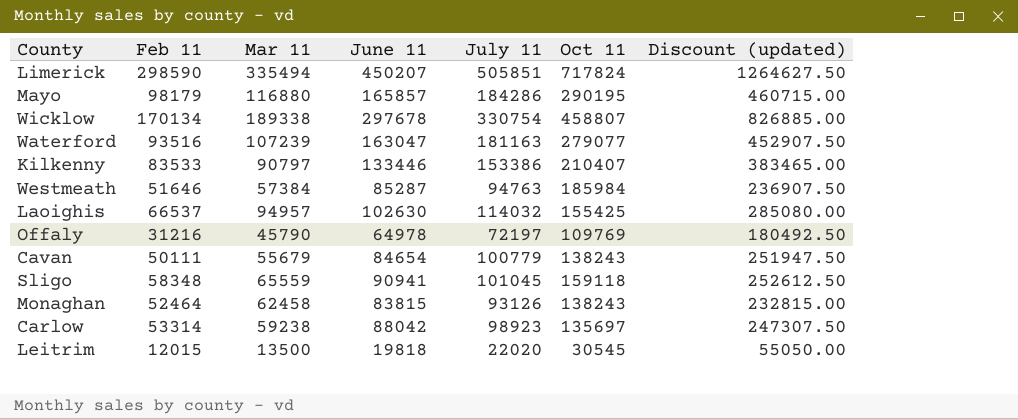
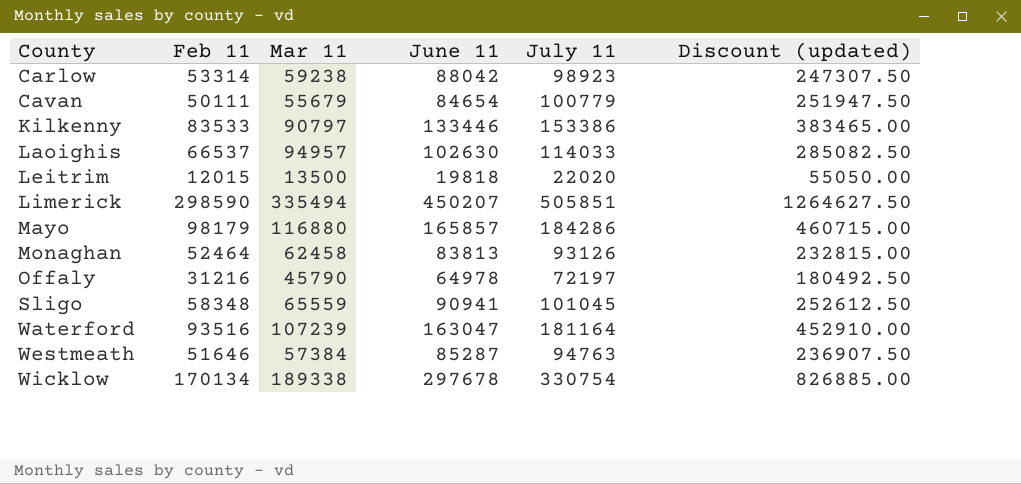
row order: none -> County ascending
column Oct 11 | position: 6 -> none
Laoighis | July 11: 114032 -> 114033
Laoighis | Discount (updated): 285080.00 -> 285082.50
Monaghan | June 11: 83815 -> 83813
Waterford | July 11: 181163 -> 181164
Waterford | Discount (updated): 452907.50 -> 452910.00

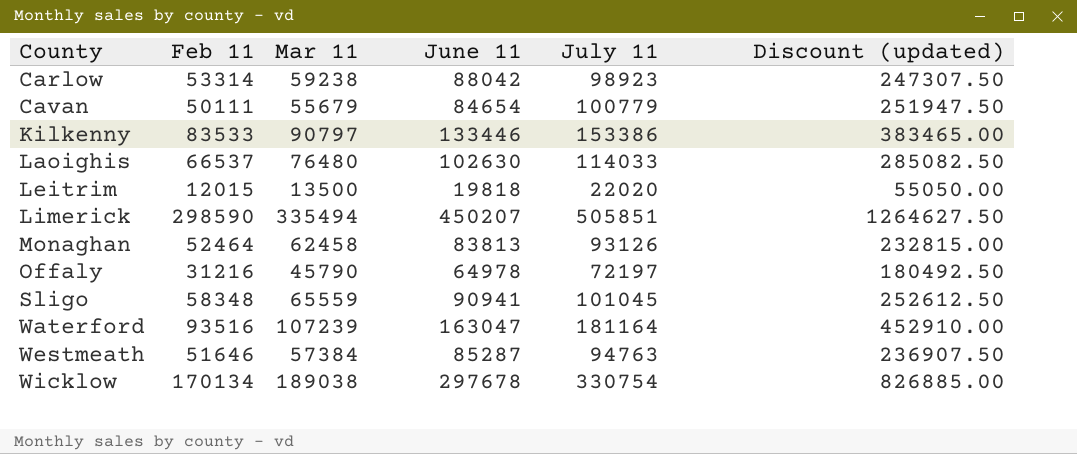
row Mayo: 98179 | 116880 | 165857 | 184286 | 460715.00 -> none
Laoighis | Mar 11: 94957 -> 76480
Wicklow | Mar 11: 189338 -> 189038

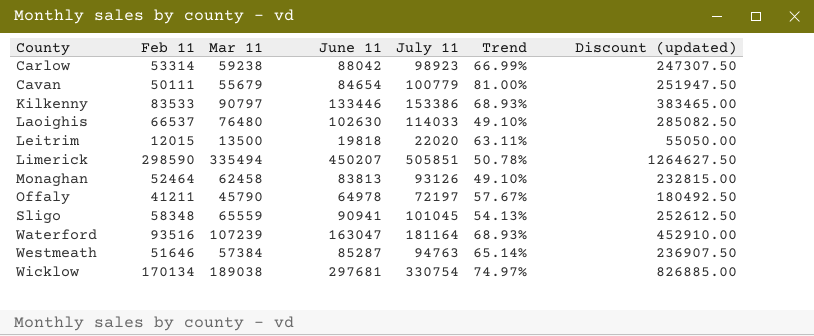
column Trend | formula: none -> ([July 11] - [Mar 11]) / [Mar 11]
Offaly | Feb 11: 31216 -> 41211
Wicklow | June 11: 297678 -> 297681

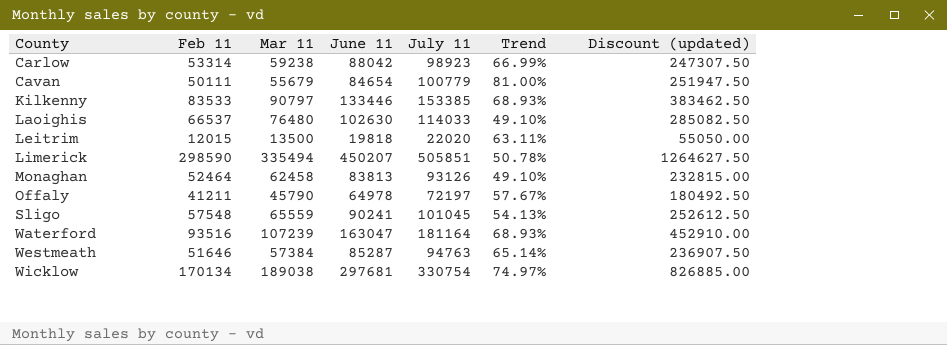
Kilkenny | July 11: 153386 -> 153385
Kilkenny | Discount (updated): 383465.00 -> 383462.50
Sligo | Feb 11: 58348 -> 57548
Sligo | June 11: 90941 -> 90241

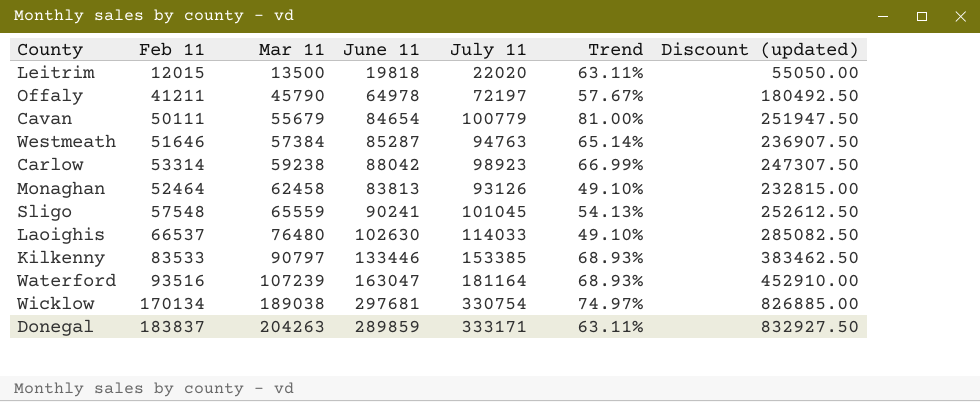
row order: County ascending -> Mar 11 ascending
row Limerick: 298590 | 335494 | 450207 | 505851 | 50.78% | 1264627.50 -> none
row Donegal: none -> 183837 | 204263 | 289859 | 333171 | 63.11% | 832927.50

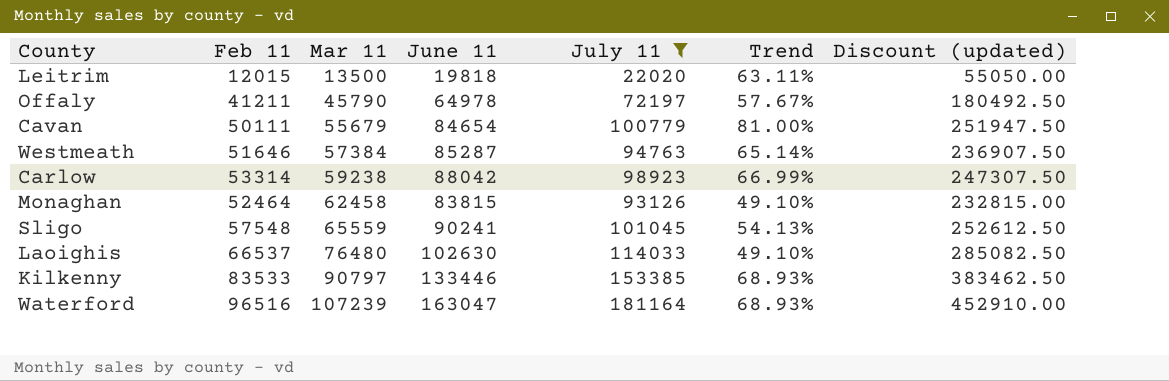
filter: none -> July 11 <= 181164
Monaghan | June 11: 83813 -> 83815
Waterford | Feb 11: 93516 -> 96516

